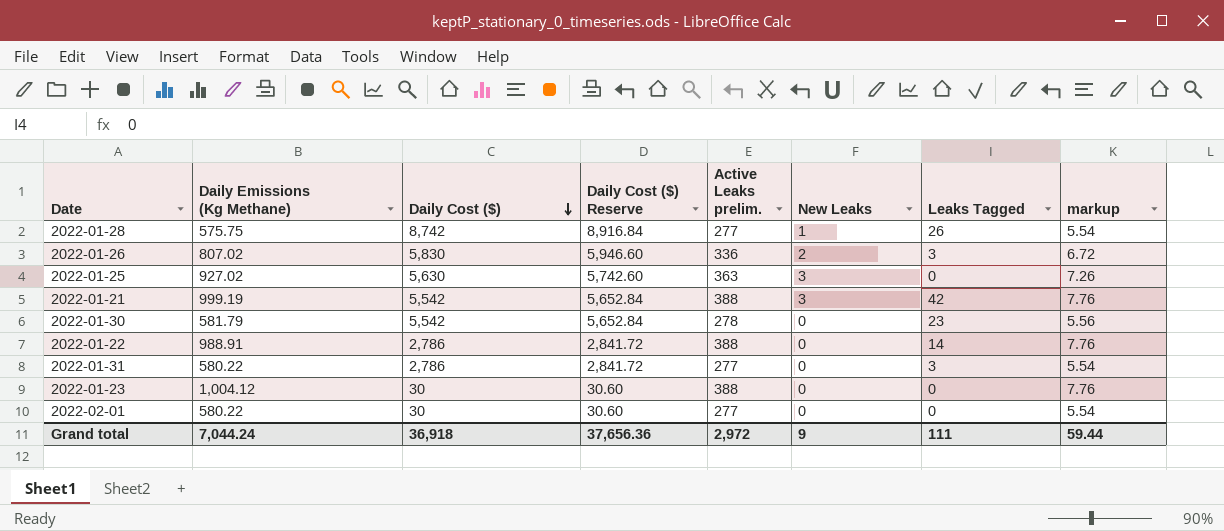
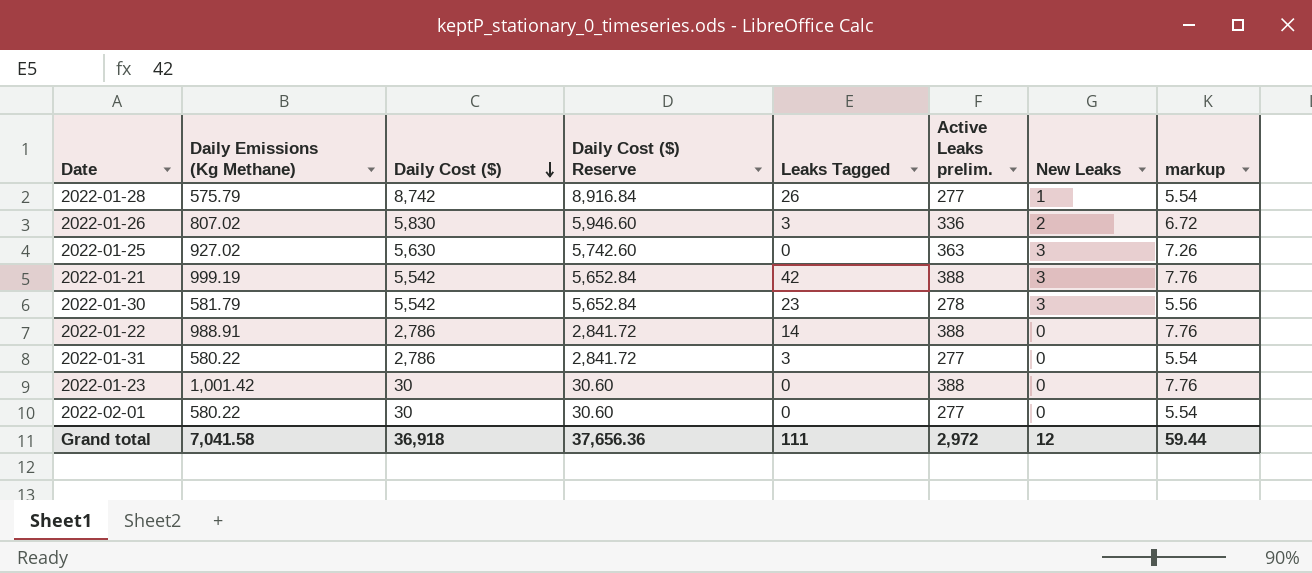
column Leaks Tagged | position: 7 -> 5
2022-01-28 | Daily Emissions (Kg Methane): 575.75 -> 575.79
2022-01-30 | New Leaks: 0 -> 3
2022-01-23 | Daily Emissions (Kg Methane): 1,004.12 -> 1,001.42
Grand total | Daily Emissions (Kg Methane): 7,044.24 -> 7,041.58
Grand total | New Leaks: 9 -> 12

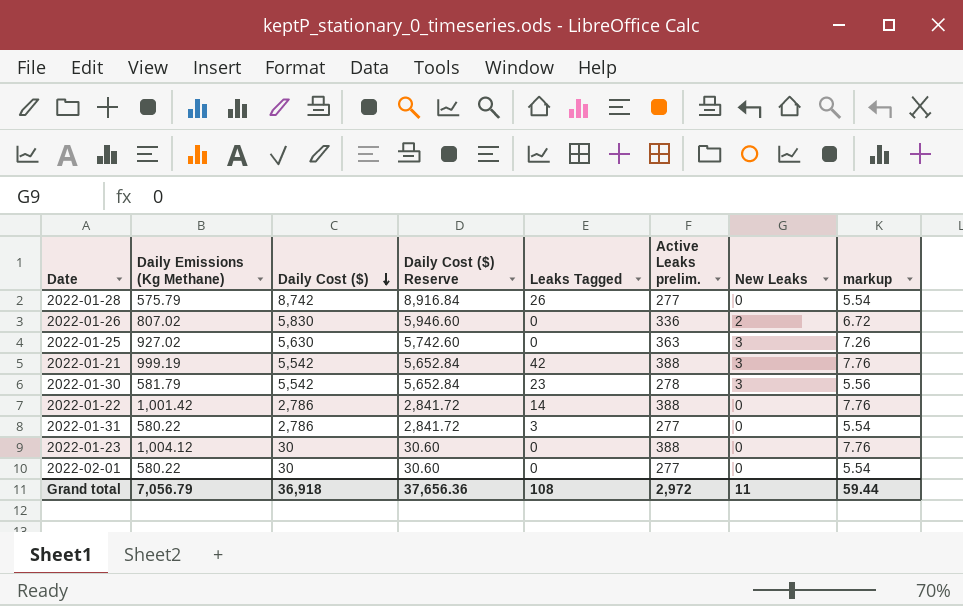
2022-01-28 | New Leaks: 1 -> 0
2022-01-26 | Leaks Tagged: 3 -> 0
2022-01-22 | Daily Emissions (Kg Methane): 988.91 -> 1,001.42
2022-01-23 | Daily Emissions (Kg Methane): 1,001.42 -> 1,004.12
Grand total | Daily Emissions (Kg Methane): 7,041.58 -> 7,056.79
Grand total | Leaks Tagged: 111 -> 108
Grand total | New Leaks: 12 -> 11

